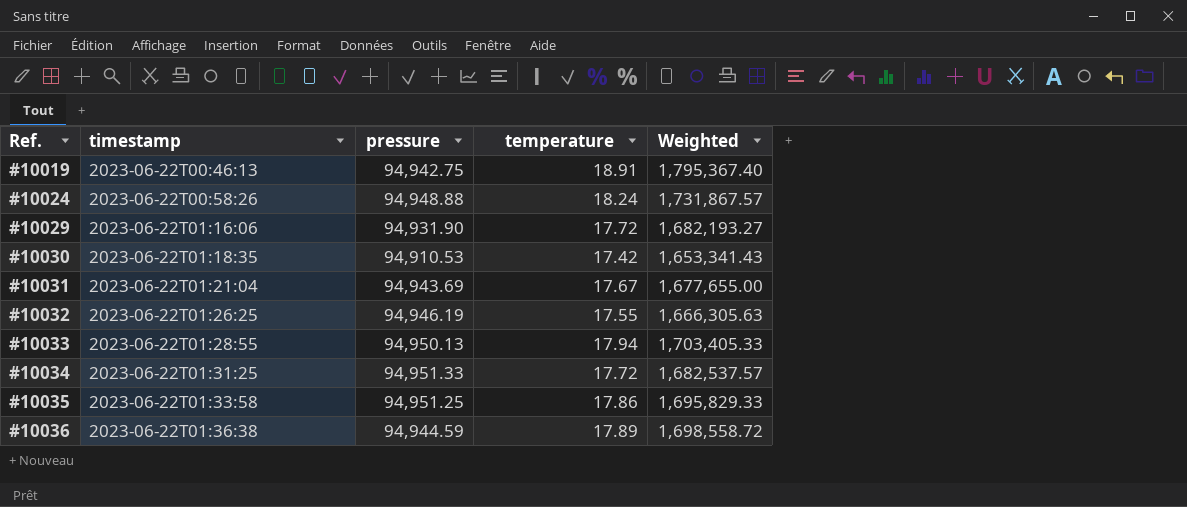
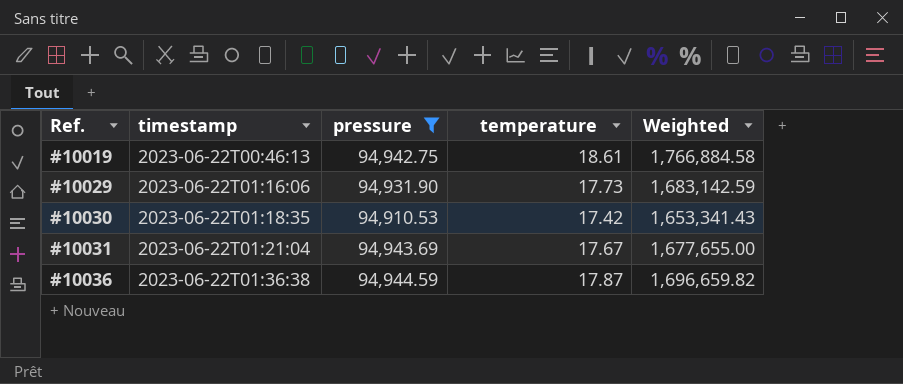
filter: none -> pressure <= 94,944.59
#10019 | temperature: 18.91 -> 18.61
#10019 | Weighted: 1,795,367.40 -> 1,766,884.58
#10029 | temperature: 17.72 -> 17.73
#10029 | Weighted: 1,682,193.27 -> 1,683,142.59
#10036 | temperature: 17.89 -> 17.87
#10036 | Weighted: 1,698,558.72 -> 1,696,659.82

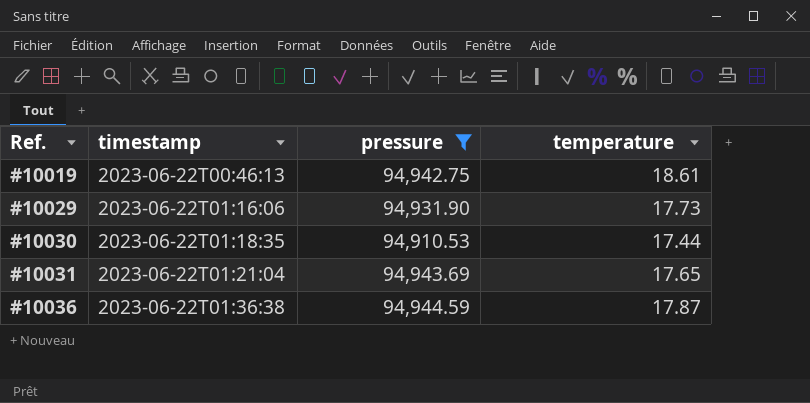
column Weighted | formula: [pressure] * [temperature] -> none
#10030 | temperature: 17.42 -> 17.44
#10031 | temperature: 17.67 -> 17.65

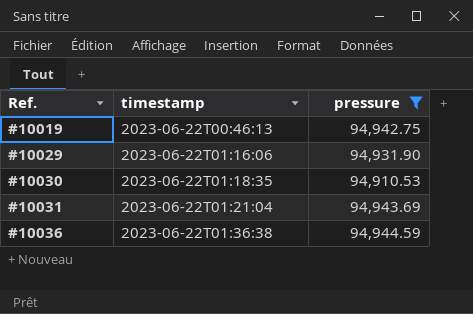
column temperature | position: 4 -> none

